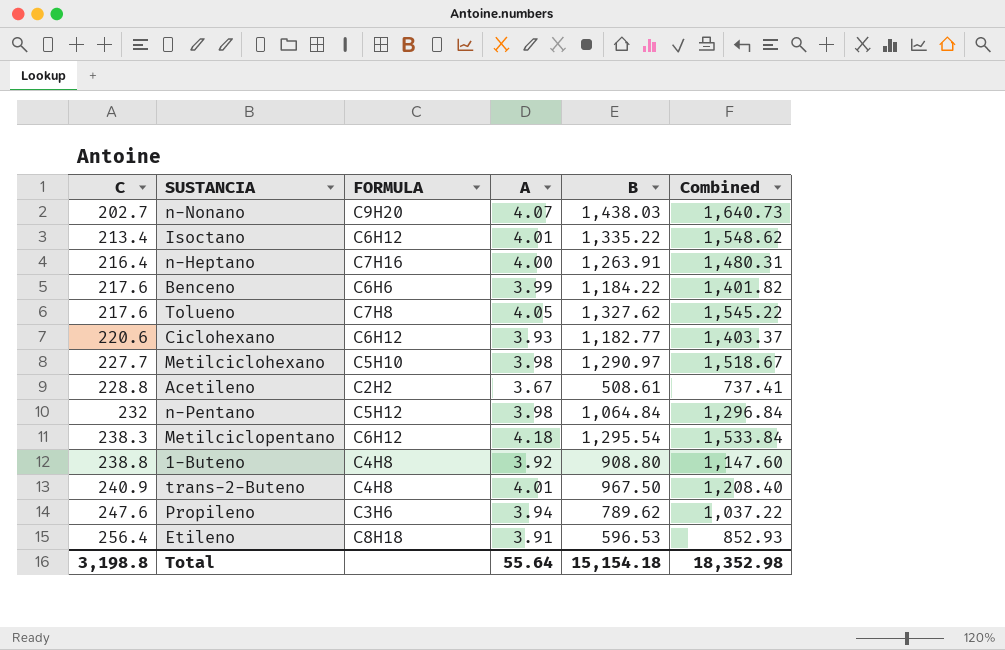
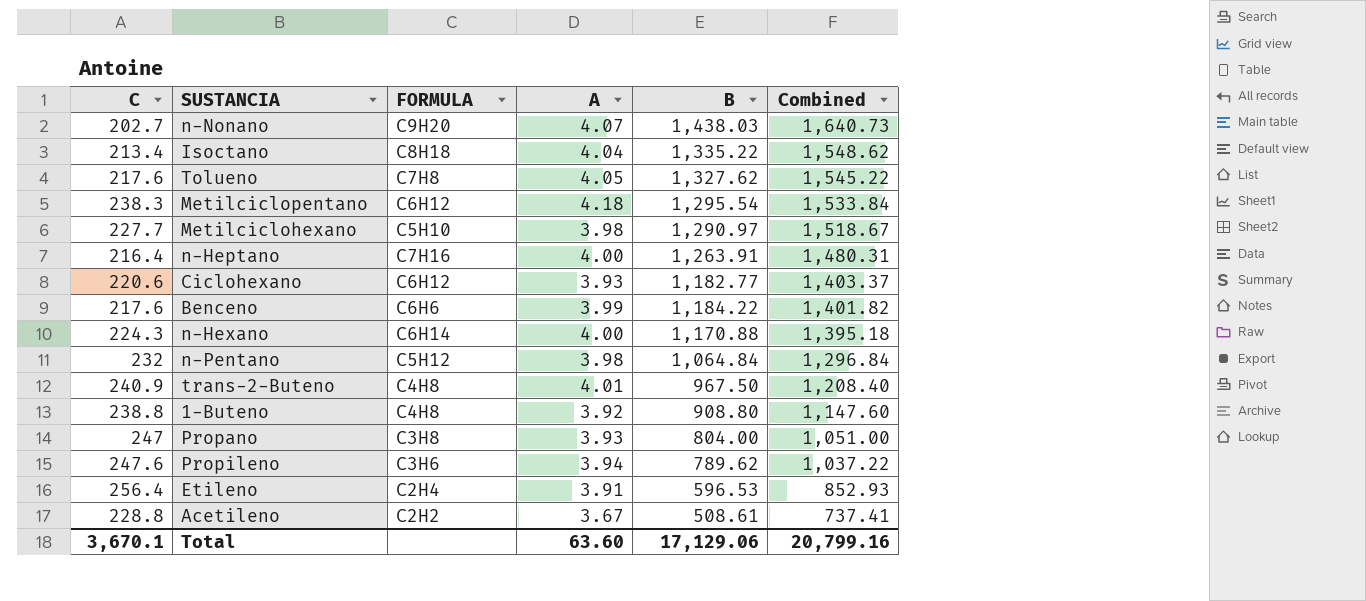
row order: C ascending -> Combined descending
Isoctano | FORMULA: C6H12 -> C8H18
Isoctano | A: 4.01 -> 4.04
row n-Hexano: none -> 224.3 | C6H14 | 4.00 | 1,170.88 | 1,395.18
row Propano: none -> 247 | C3H8 | 3.93 | 804.00 | 1,051.00
Etileno | FORMULA: C8H18 -> C2H4
Total | C: 3,198.8 -> 3,670.1
Total | A: 55.64 -> 63.60
Total | B: 15,154.18 -> 17,129.06
Total | Combined: 18,352.98 -> 20,799.16

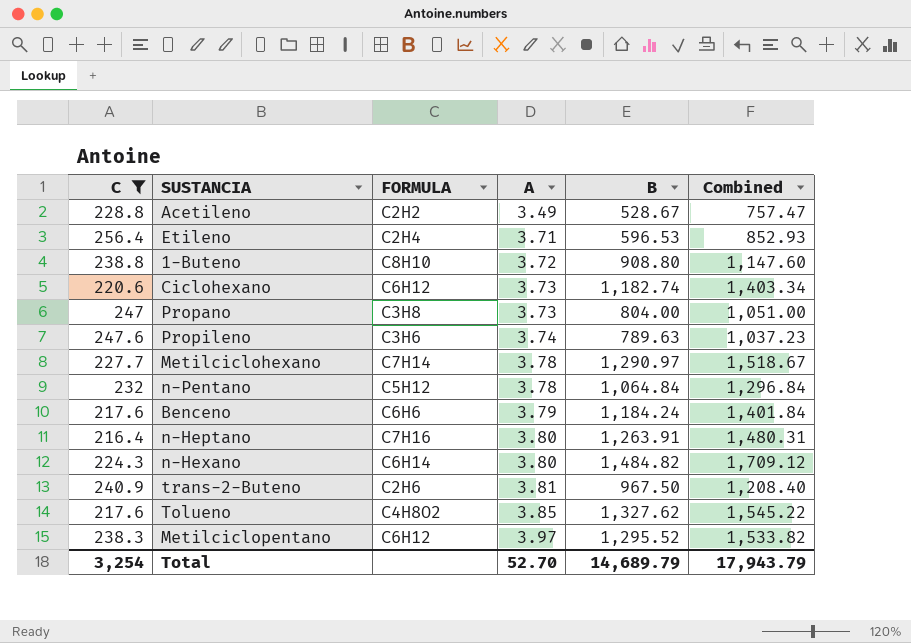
filter: none -> C >= 216.4
row order: Combined descending -> A ascending
Acetileno | A: 3.67 -> 3.49
Acetileno | B: 508.61 -> 528.67
Acetileno | Combined: 737.41 -> 757.47
Etileno | A: 3.91 -> 3.71
1-Buteno | FORMULA: C4H8 -> C8H10
1-Buteno | A: 3.92 -> 3.72
Ciclohexano | A: 3.93 -> 3.73
Ciclohexano | B: 1,182.77 -> 1,182.74
Ciclohexano | Combined: 1,403.37 -> 1,403.34
Propano | A: 3.93 -> 3.73
Propileno | A: 3.94 -> 3.74
Propileno | B: 789.62 -> 789.63
Propileno | Combined: 1,037.22 -> 1,037.23
Metilciclohexano | FORMULA: C5H10 -> C7H14
Metilciclohexano | A: 3.98 -> 3.78
n-Pentano | A: 3.98 -> 3.78
Benceno | A: 3.99 -> 3.79
Benceno | B: 1,184.22 -> 1,184.24
Benceno | Combined: 1,401.82 -> 1,401.84
n-Heptano | A: 4.00 -> 3.80
n-Hexano | A: 4.00 -> 3.80
n-Hexano | B: 1,170.88 -> 1,484.82
n-Hexano | Combined: 1,395.18 -> 1,709.12
trans-2-Buteno | FORMULA: C4H8 -> C2H6
trans-2-Buteno | A: 4.01 -> 3.81
Tolueno | FORMULA: C7H8 -> C4H8O2
Tolueno | A: 4.05 -> 3.85
Metilciclopentano | A: 4.18 -> 3.97
Metilciclopentano | B: 1,295.54 -> 1,295.52
Metilciclopentano | Combined: 1,533.84 -> 1,533.82
Total | C: 3,670.1 -> 3,254
Total | A: 63.60 -> 52.70
Total | B: 17,129.06 -> 14,689.79
Total | Combined: 20,799.16 -> 17,943.79

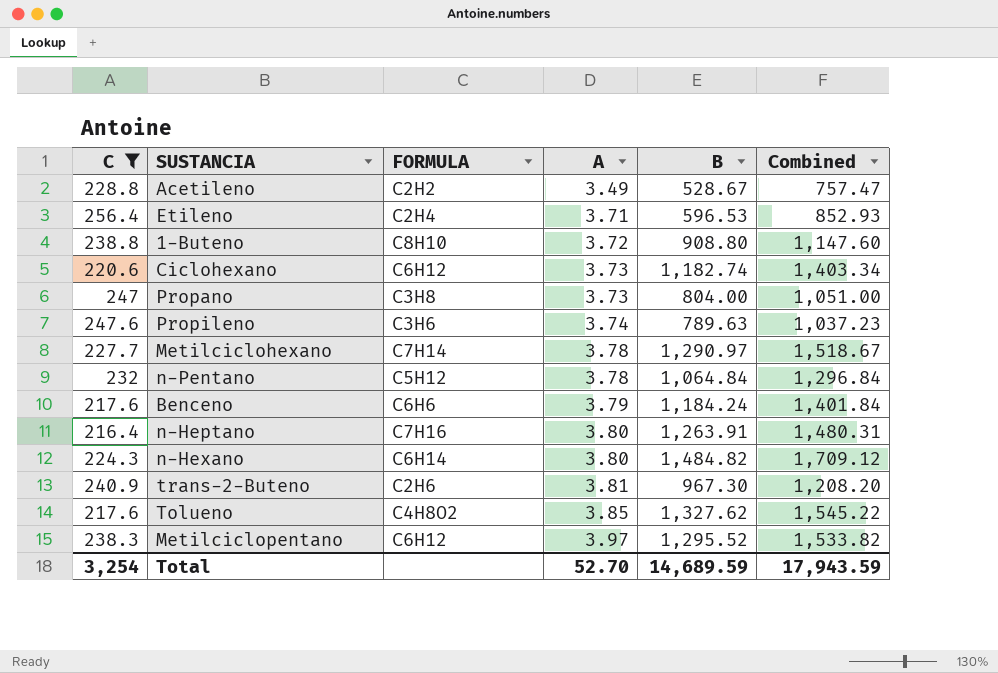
trans-2-Buteno | B: 967.50 -> 967.30
trans-2-Buteno | Combined: 1,208.40 -> 1,208.20
Total | B: 14,689.79 -> 14,689.59
Total | Combined: 17,943.79 -> 17,943.59

